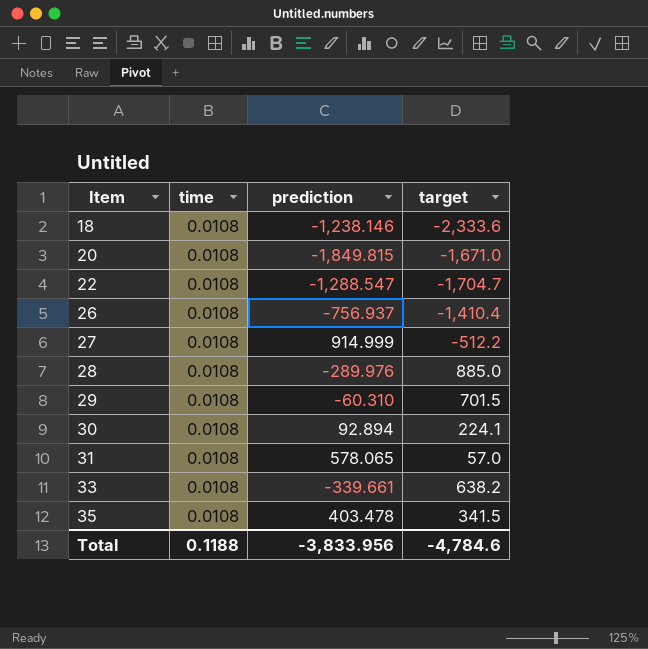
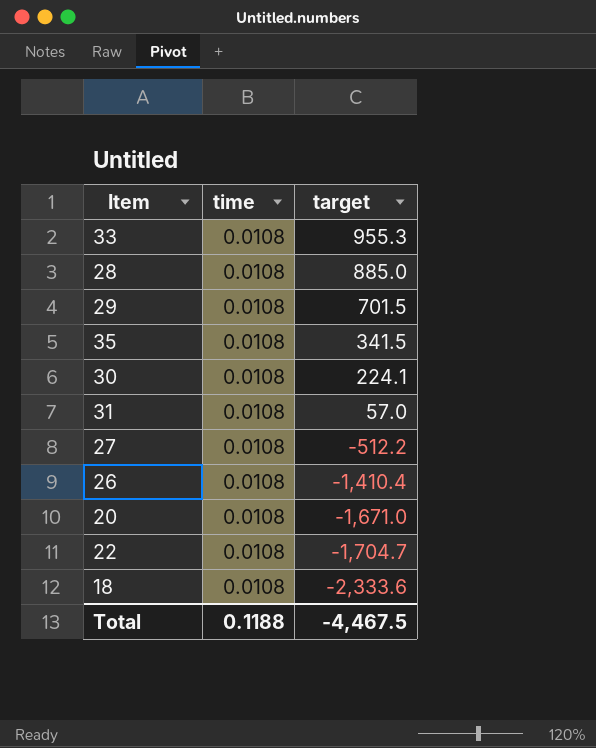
row order: Item ascending -> target descending
column prediction | position: 3 -> none
33 | target: 638.2 -> 955.3
Total | target: -4,784.6 -> -4,467.5

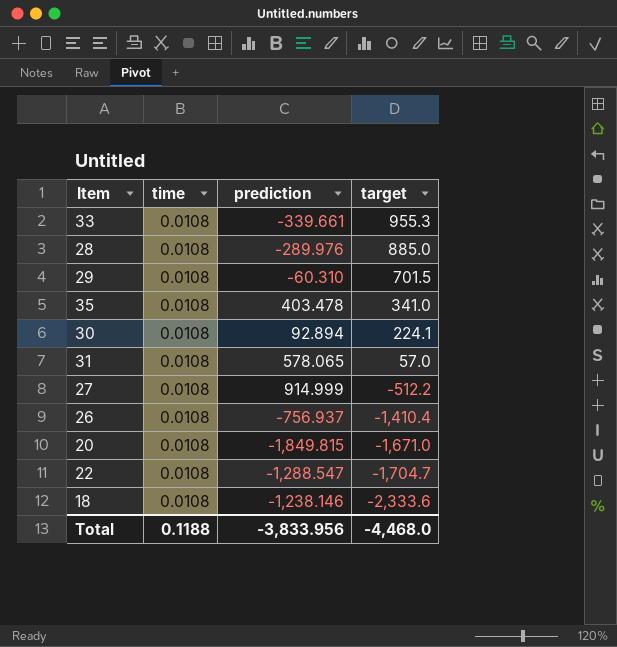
column prediction | position: none -> 3
35 | target: 341.5 -> 341.0
Total | target: -4,467.5 -> -4,468.0

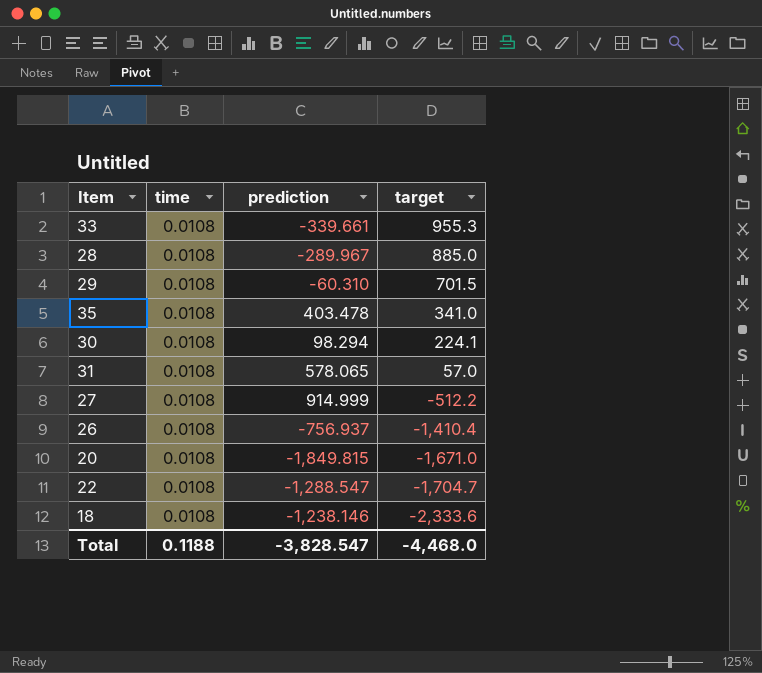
28 | prediction: -289.976 -> -289.967
30 | prediction: 92.894 -> 98.294
Total | prediction: -3,833.956 -> -3,828.547

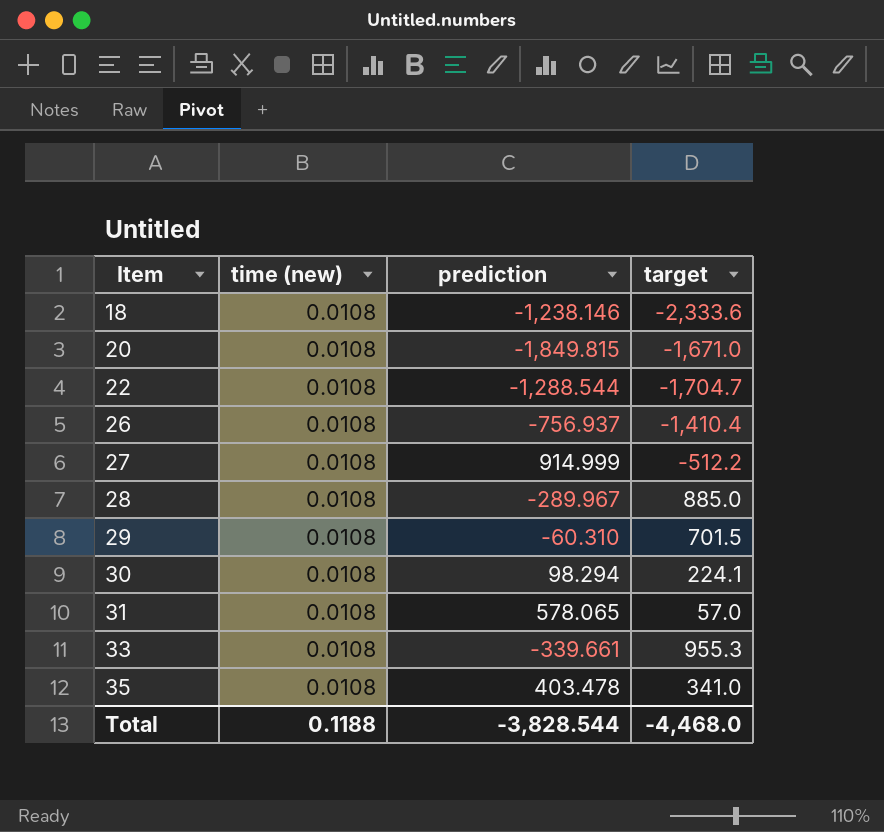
row order: target descending -> Item ascending
column name: time -> time (new)
22 | prediction: -1,288.547 -> -1,288.544
Total | prediction: -3,828.547 -> -3,828.544

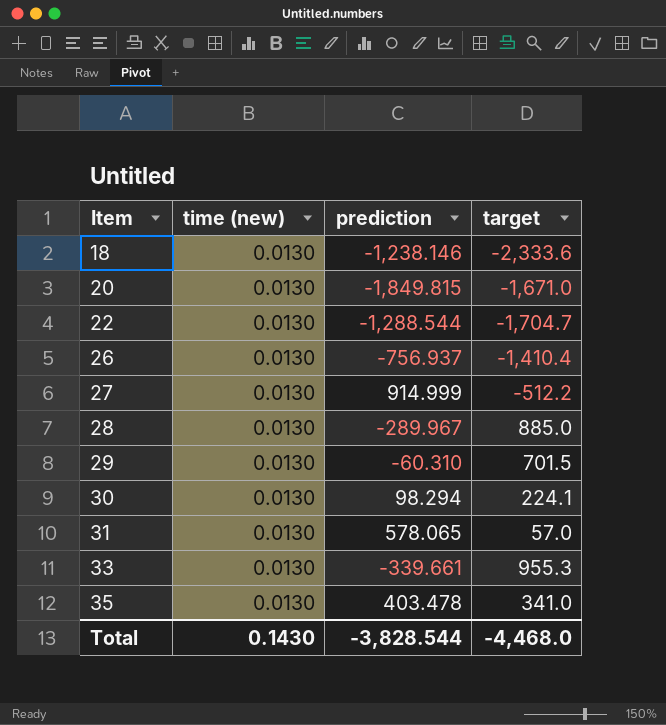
18 | time (new): 0.0108 -> 0.0130
20 | time (new): 0.0108 -> 0.0130
22 | time (new): 0.0108 -> 0.0130
26 | time (new): 0.0108 -> 0.0130
27 | time (new): 0.0108 -> 0.0130
28 | time (new): 0.0108 -> 0.0130
29 | time (new): 0.0108 -> 0.0130
30 | time (new): 0.0108 -> 0.0130
31 | time (new): 0.0108 -> 0.0130
33 | time (new): 0.0108 -> 0.0130
35 | time (new): 0.0108 -> 0.0130
Total | time (new): 0.1188 -> 0.1430

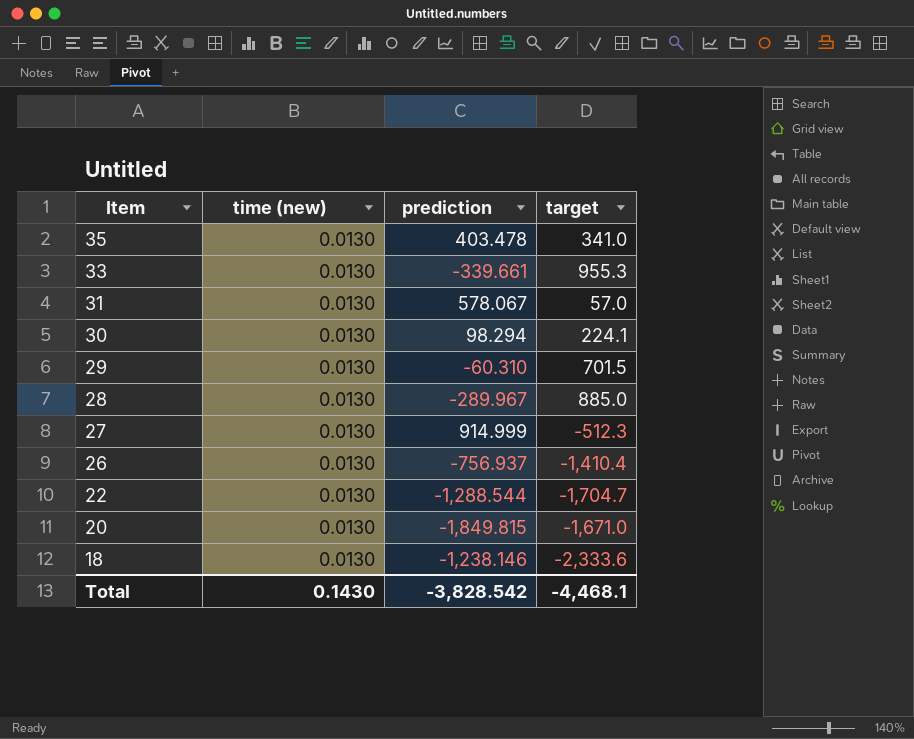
row order: Item ascending -> Item descending
31 | prediction: 578.065 -> 578.067
27 | target: -512.2 -> -512.3
Total | prediction: -3,828.544 -> -3,828.542
Total | target: -4,468.0 -> -4,468.1

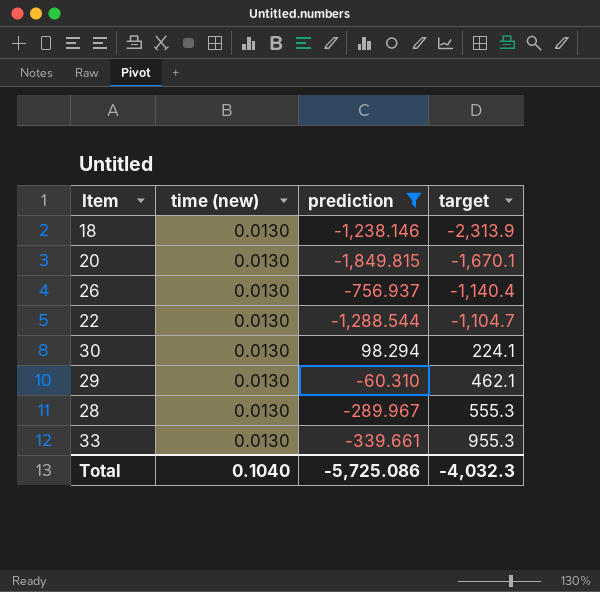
filter: none -> prediction <= 98.294
row order: Item descending -> target ascending
18 | target: -2,333.6 -> -2,313.9
20 | target: -1,671.0 -> -1,670.1
26 | target: -1,410.4 -> -1,140.4
22 | target: -1,704.7 -> -1,104.7
29 | target: 701.5 -> 462.1
28 | target: 885.0 -> 555.3
Total | time (new): 0.1430 -> 0.1040
Total | prediction: -3,828.542 -> -5,725.086
Total | target: -4,468.1 -> -4,032.3

